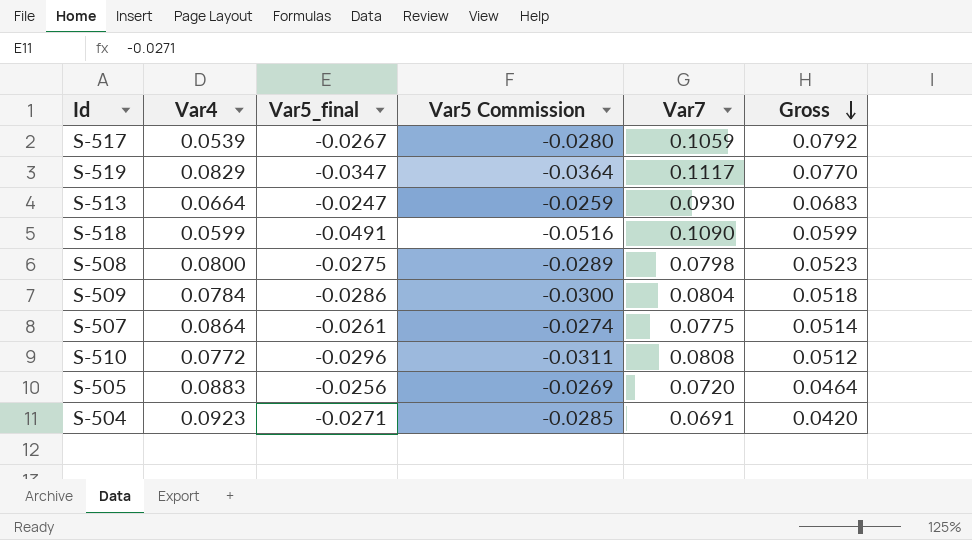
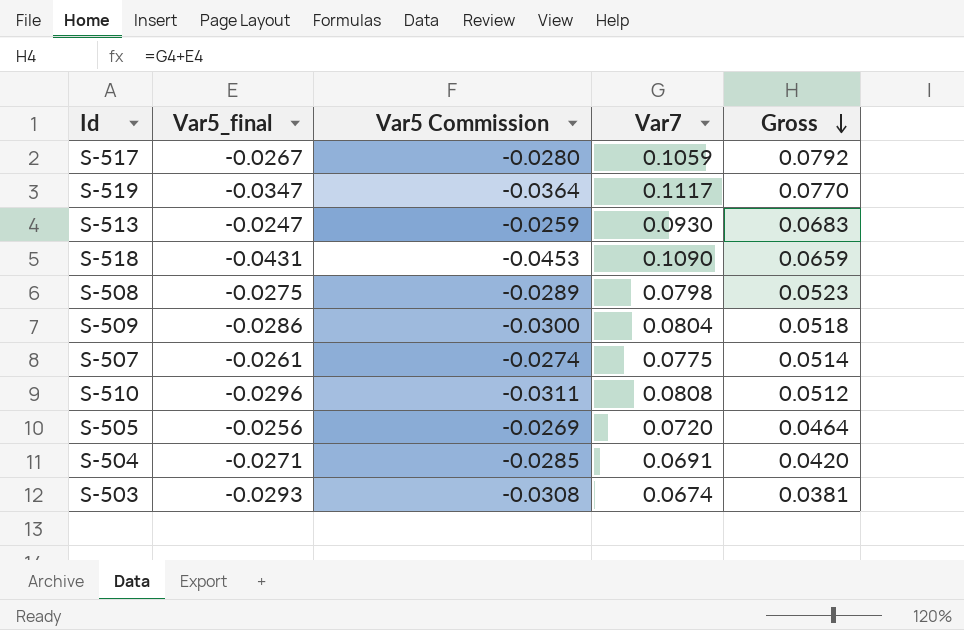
column Var4 | position: 2 -> none
S-518 | Var5_final: -0.0491 -> -0.0431
S-518 | Var5 Commission: -0.0516 -> -0.0453
S-518 | Gross: 0.0599 -> 0.0659
row S-503: none -> -0.0293 | -0.0308 | 0.0674 | 0.0381

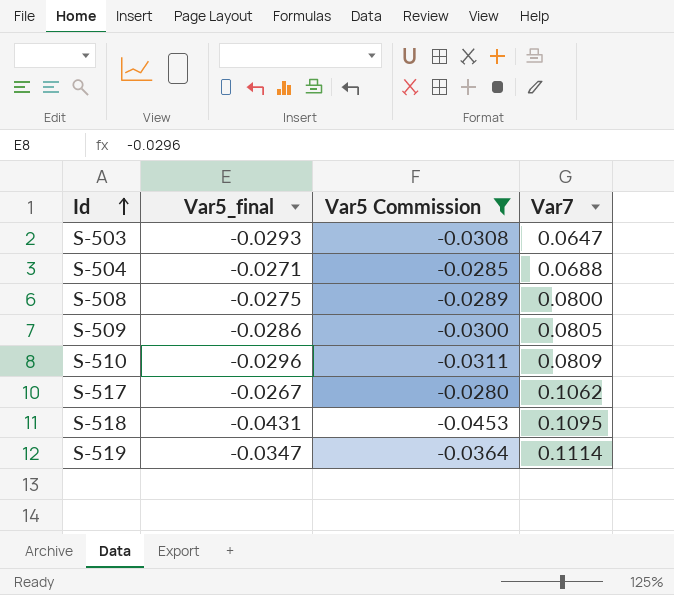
filter: none -> Var5 Commission <= -0.0280
row order: Gross descending -> Id ascending
column Gross | formula: [Var5_final] + [Var7] -> none
S-503 | Var7: 0.0674 -> 0.0647
S-504 | Var7: 0.0691 -> 0.0688
S-508 | Var7: 0.0798 -> 0.0800
S-509 | Var7: 0.0804 -> 0.0805
S-510 | Var7: 0.0808 -> 0.0809
S-517 | Var7: 0.1059 -> 0.1062
S-518 | Var7: 0.1090 -> 0.1095
S-519 | Var7: 0.1117 -> 0.1114

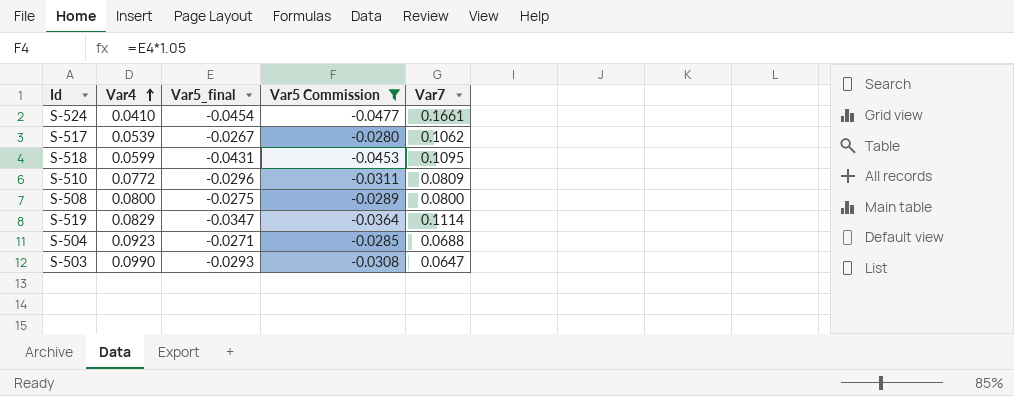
row order: Id ascending -> Var4 ascending
column Var4 | position: none -> 2
row S-509: -0.0286 | -0.0300 | 0.0805 -> none
row S-524: none -> 0.0410 | -0.0454 | -0.0477 | 0.1661

